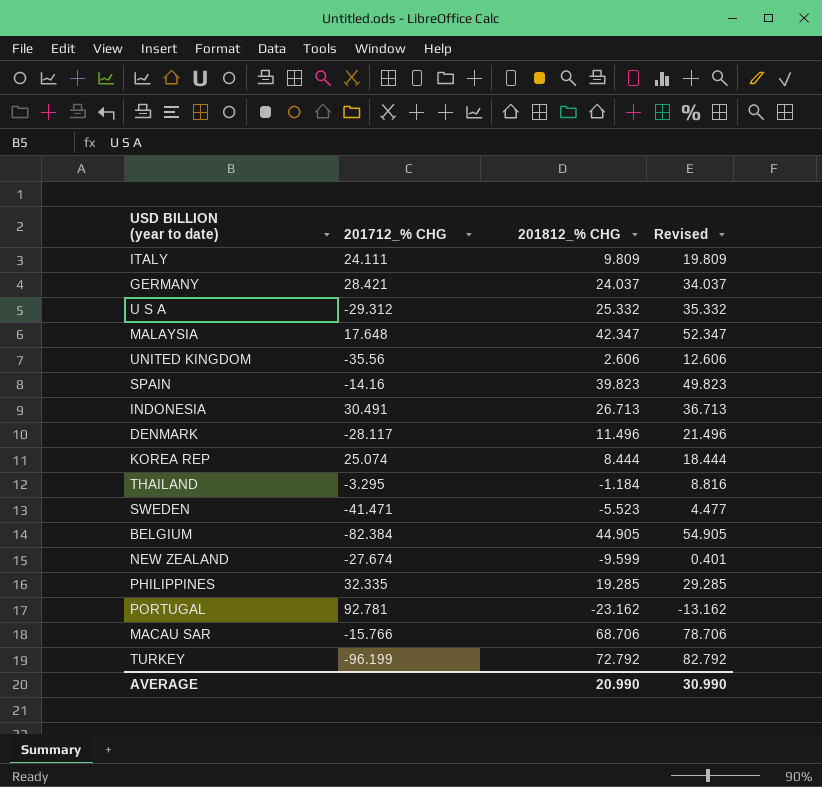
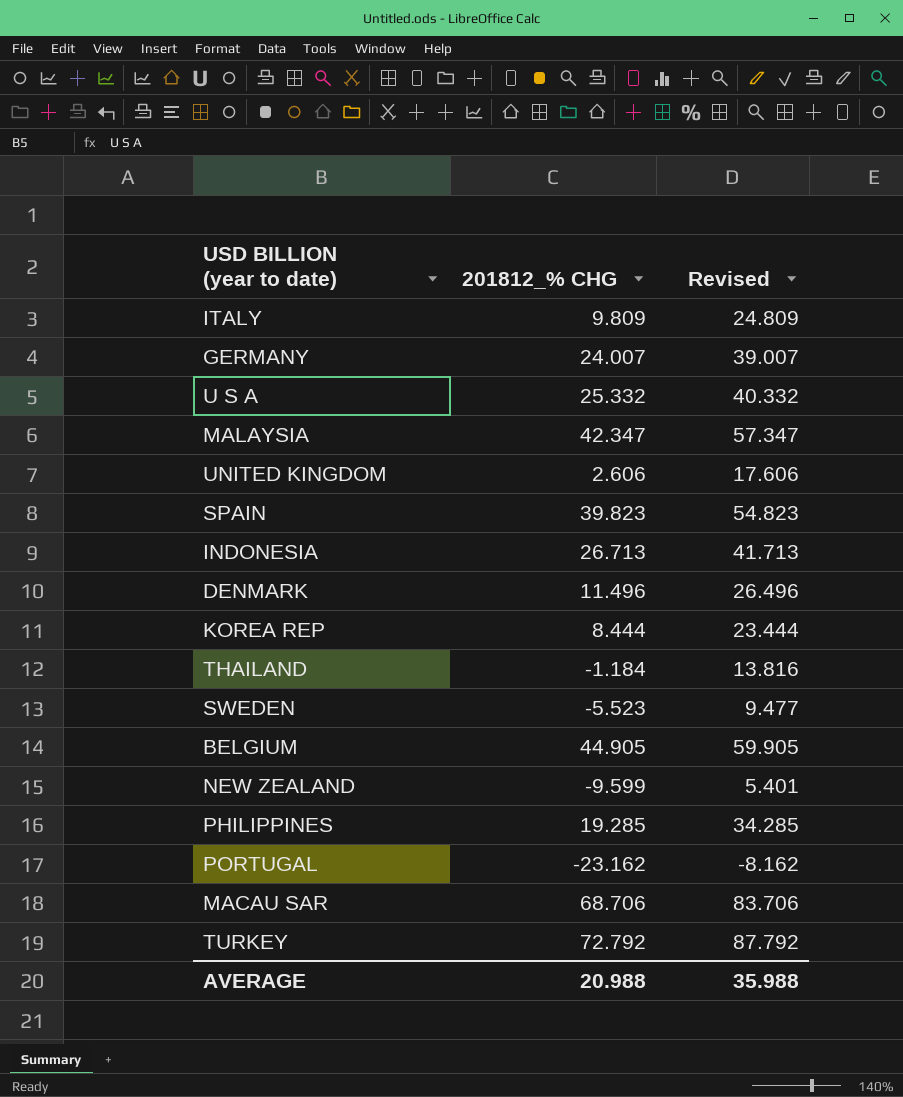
column 201712_% CHG | position: 2 -> none
column Revised | formula: [201812_% CHG] + 10 -> [201812_% CHG] + 15
GERMANY | 201812_% CHG: 24.037 -> 24.007
AVERAGE | 201812_% CHG: 20.990 -> 20.988
AVERAGE | Revised: 30.990 -> 35.988

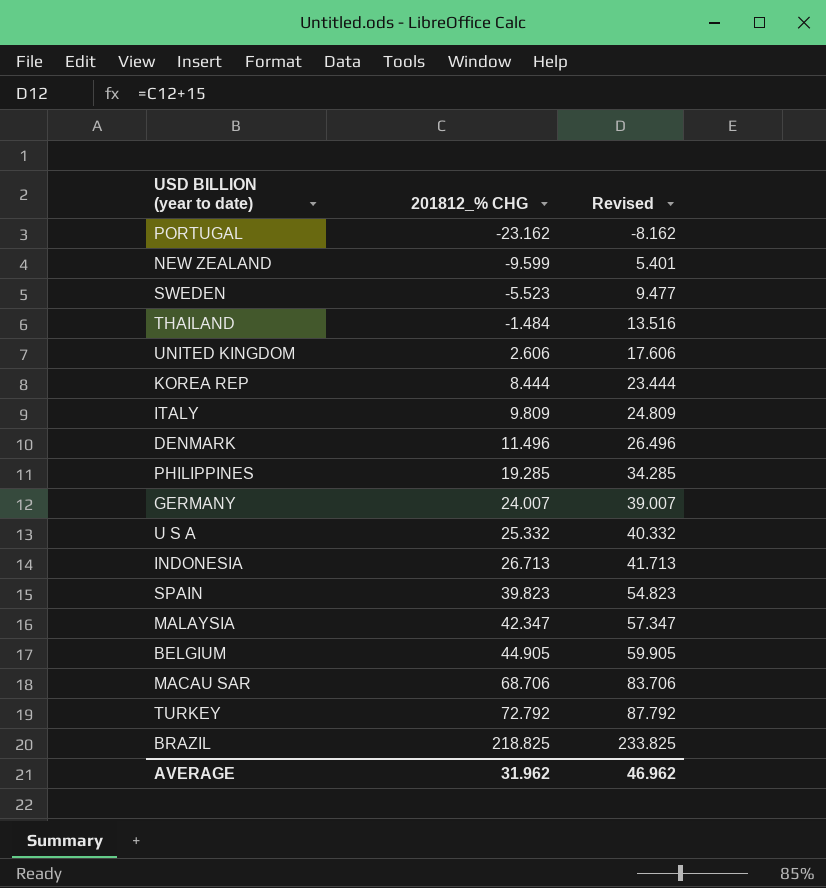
row order: none -> 201812_% CHG ascending
THAILAND | 201812_% CHG: -1.184 -> -1.484
THAILAND | Revised: 13.816 -> 13.516
row BRAZIL: none -> 218.825 | 233.825
AVERAGE | 201812_% CHG: 20.988 -> 31.962
AVERAGE | Revised: 35.988 -> 46.962

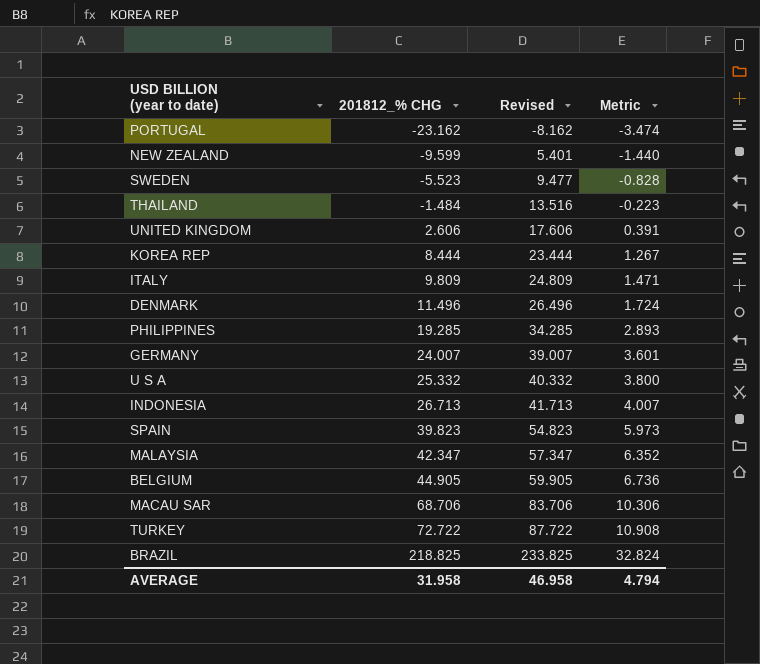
column Metric | formula: none -> [201812_% CHG] * 0.15
TURKEY | 201812_% CHG: 72.792 -> 72.722
TURKEY | Revised: 87.792 -> 87.722
AVERAGE | 201812_% CHG: 31.962 -> 31.958
AVERAGE | Revised: 46.962 -> 46.958

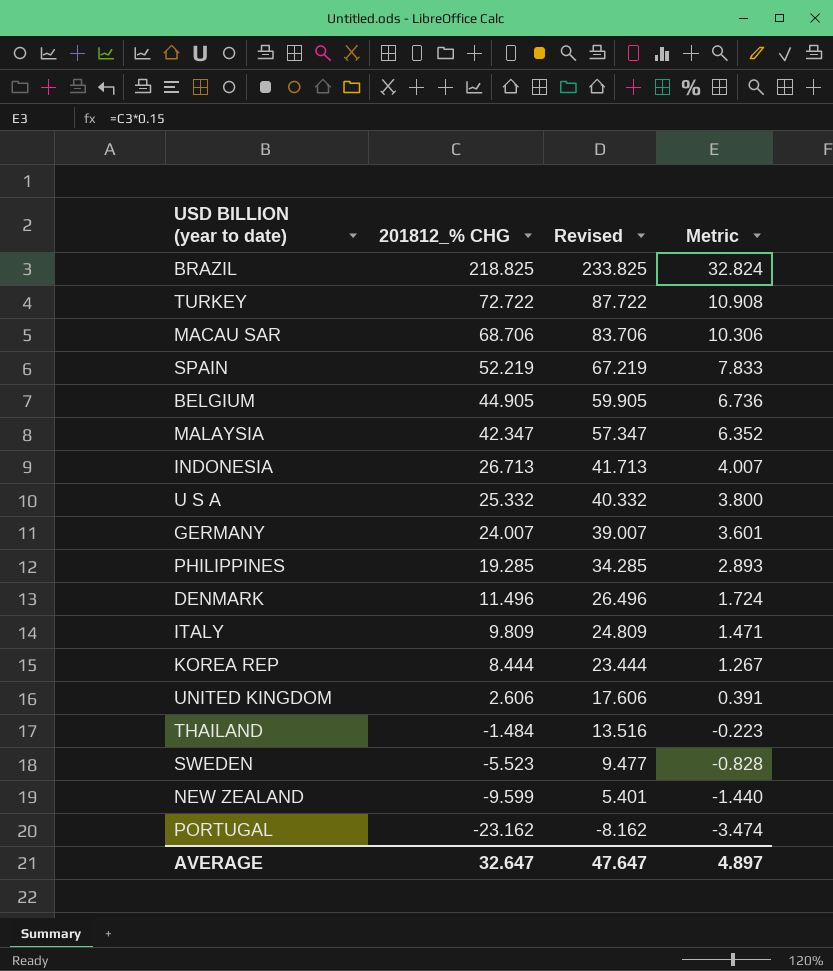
row order: 201812_% CHG ascending -> 201812_% CHG descending
SPAIN | 201812_% CHG: 39.823 -> 52.219
SPAIN | Revised: 54.823 -> 67.219
SPAIN | Metric: 5.973 -> 7.833
AVERAGE | 201812_% CHG: 31.958 -> 32.647
AVERAGE | Revised: 46.958 -> 47.647
AVERAGE | Metric: 4.794 -> 4.897

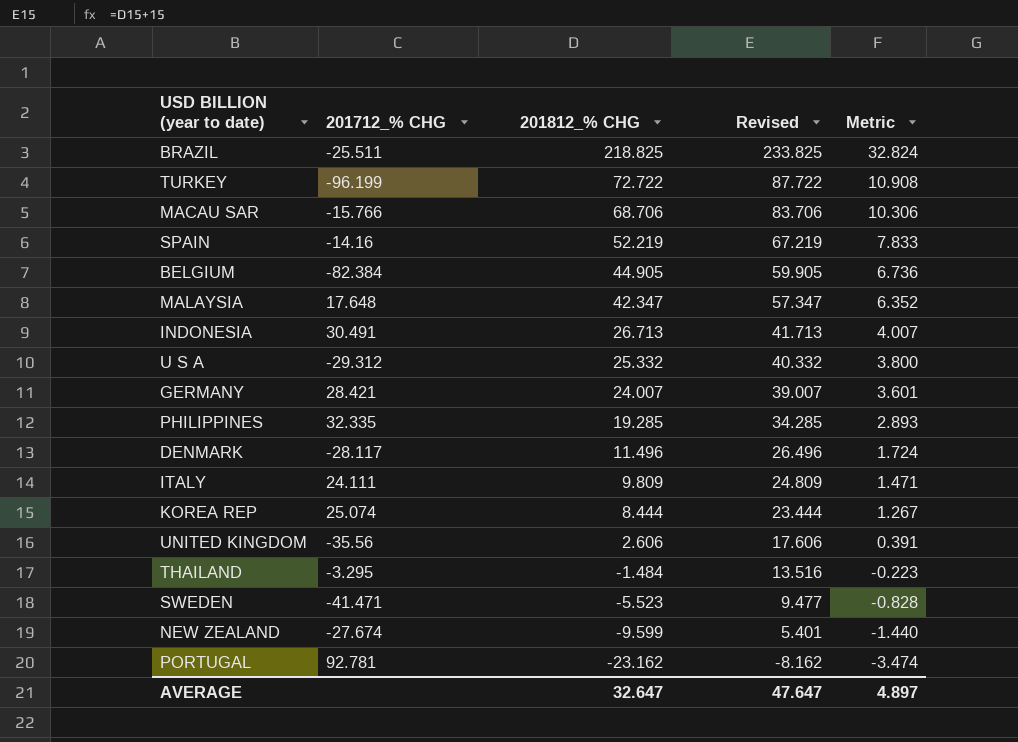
column 201712_% CHG | position: none -> 2

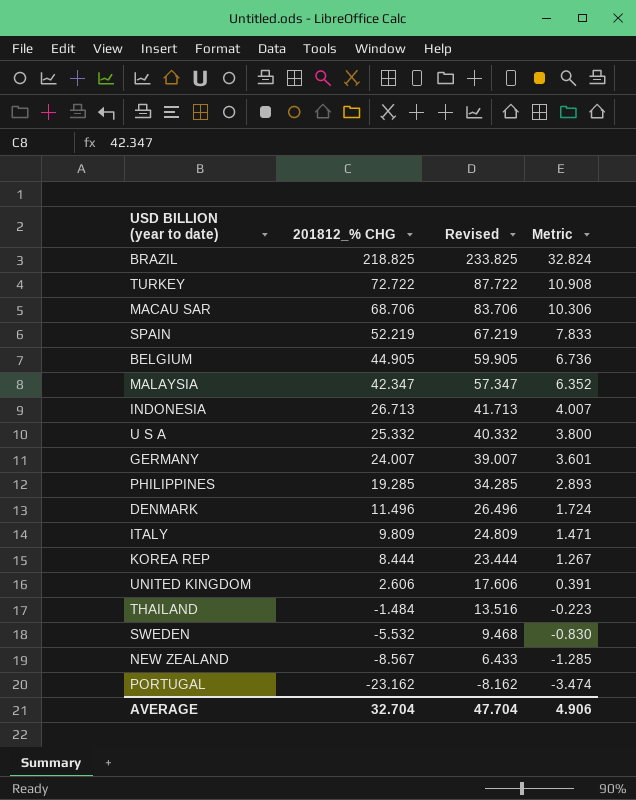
column 201712_% CHG | position: 2 -> none
SWEDEN | 201812_% CHG: -5.523 -> -5.532
SWEDEN | Revised: 9.477 -> 9.468
SWEDEN | Metric: -0.828 -> -0.830
NEW ZEALAND | 201812_% CHG: -9.599 -> -8.567
NEW ZEALAND | Revised: 5.401 -> 6.433
NEW ZEALAND | Metric: -1.440 -> -1.285
AVERAGE | 201812_% CHG: 32.647 -> 32.704
AVERAGE | Revised: 47.647 -> 47.704
AVERAGE | Metric: 4.897 -> 4.906

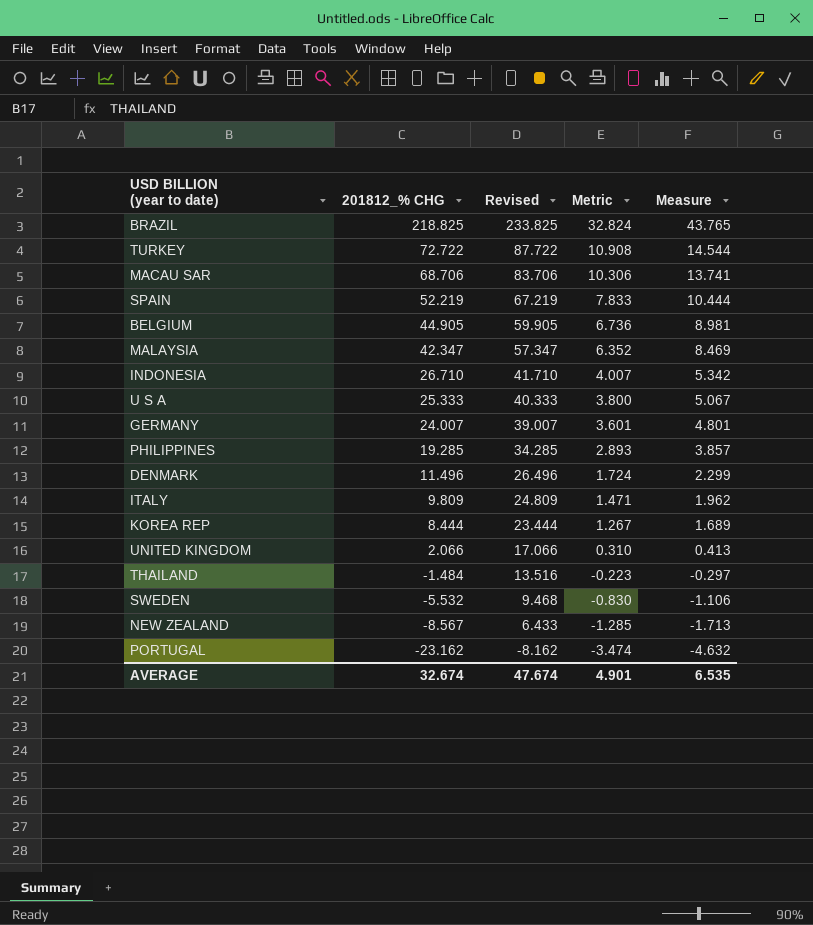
column Measure | formula: none -> [201812_% CHG] * 0.2
INDONESIA | 201812_% CHG: 26.713 -> 26.710
INDONESIA | Revised: 41.713 -> 41.710
U S A | 201812_% CHG: 25.332 -> 25.333
U S A | Revised: 40.332 -> 40.333
UNITED KINGDOM | 201812_% CHG: 2.606 -> 2.066
UNITED KINGDOM | Revised: 17.606 -> 17.066
UNITED KINGDOM | Metric: 0.391 -> 0.310
AVERAGE | 201812_% CHG: 32.704 -> 32.674
AVERAGE | Revised: 47.704 -> 47.674
AVERAGE | Metric: 4.906 -> 4.901

